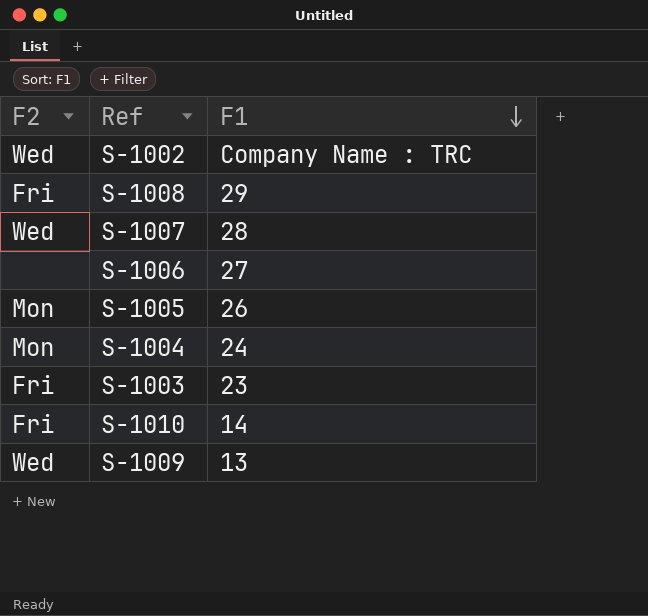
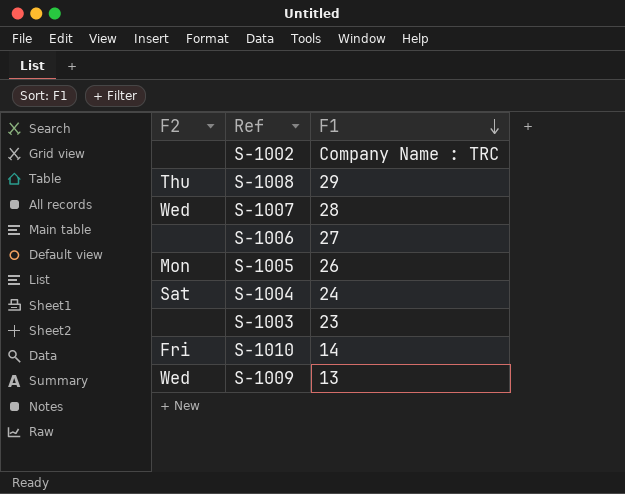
S-1002 | F2: Wed -> none
S-1008 | F2: Fri -> Thu
S-1004 | F2: Mon -> Sat
S-1003 | F2: Fri -> none

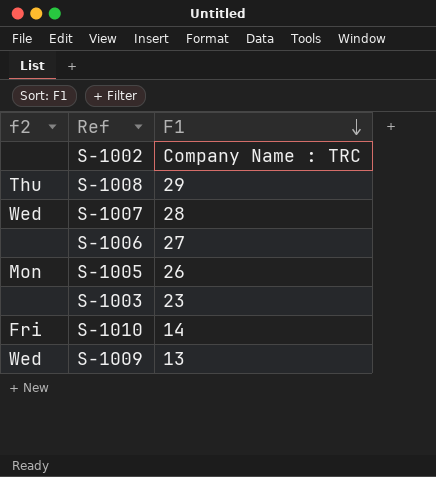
column name: F2 -> f2
row S-1004: Sat | 24 -> none

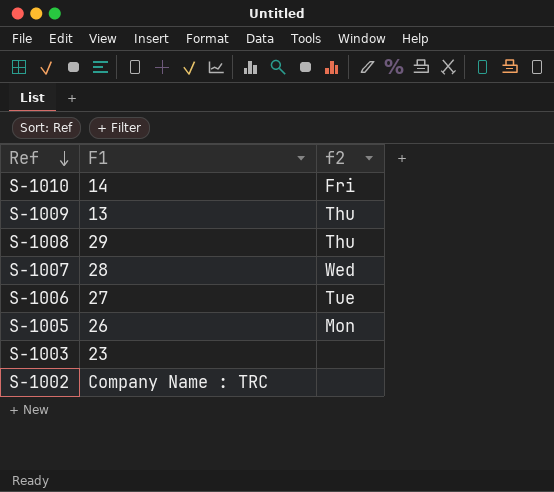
row order: F1 descending -> Ref descending
column f2 | position: 1 -> 3
S-1009 | f2: Wed -> Thu
S-1006 | f2: none -> Tue

